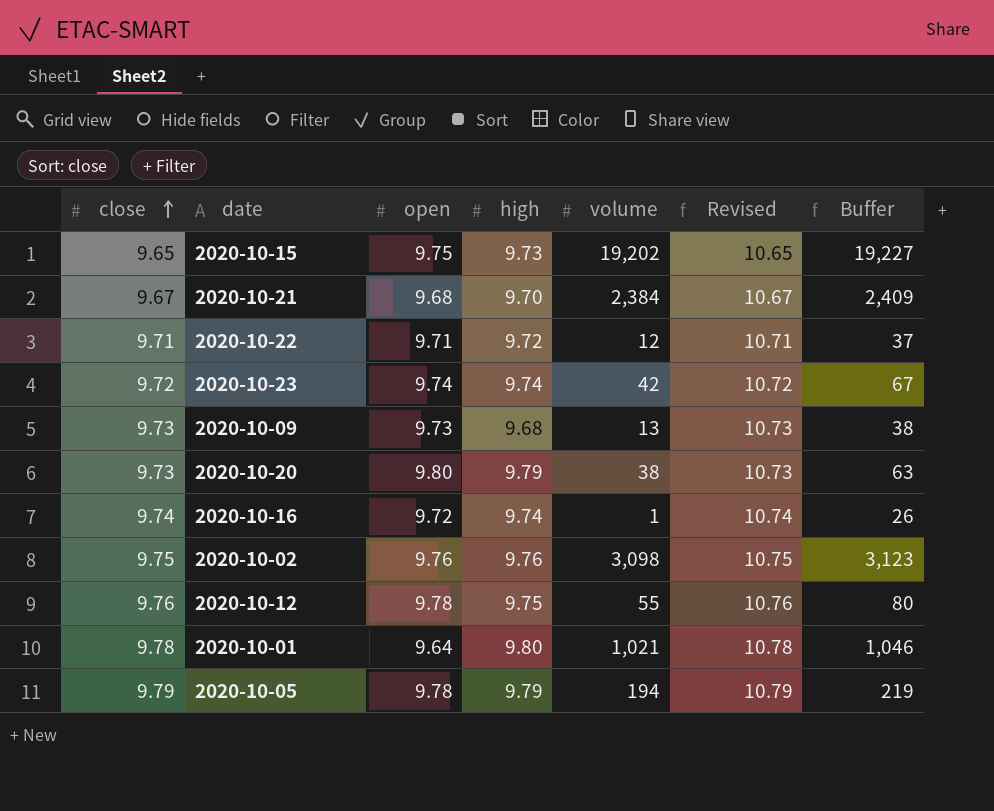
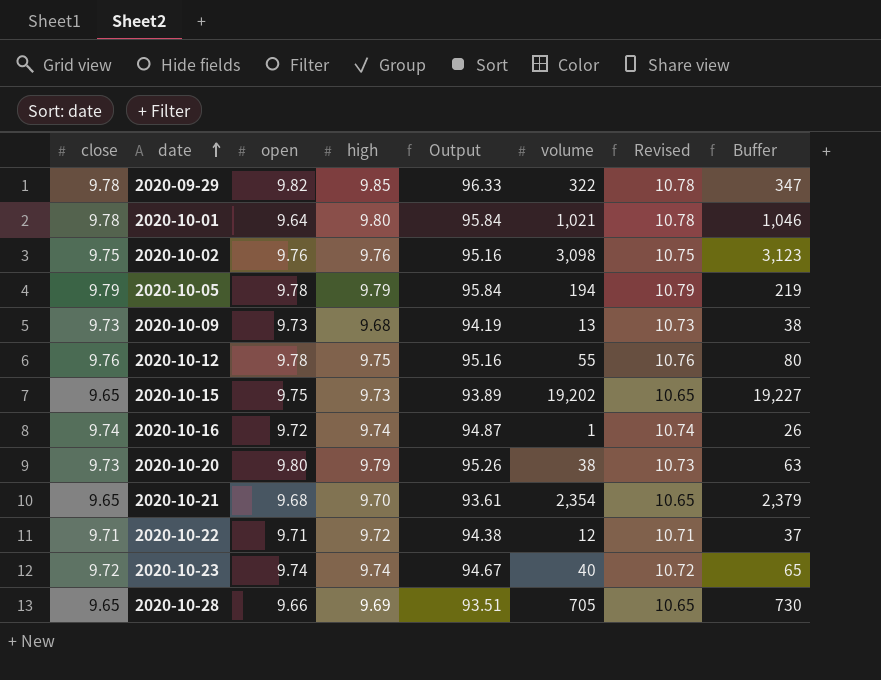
row order: close ascending -> date ascending
column Output | formula: none -> [close] * [high]
row 2020-09-29: none -> 9.78 | 9.82 | 9.85 | 96.33 | 322 | 10.78 | 347
2020-10-21 | close: 9.67 -> 9.65
2020-10-21 | volume: 2,384 -> 2,354
2020-10-21 | Revised: 10.67 -> 10.65
2020-10-21 | Buffer: 2,409 -> 2,379
2020-10-23 | volume: 42 -> 40
2020-10-23 | Buffer: 67 -> 65
row 2020-10-28: none -> 9.65 | 9.66 | 9.69 | 93.51 | 705 | 10.65 | 730

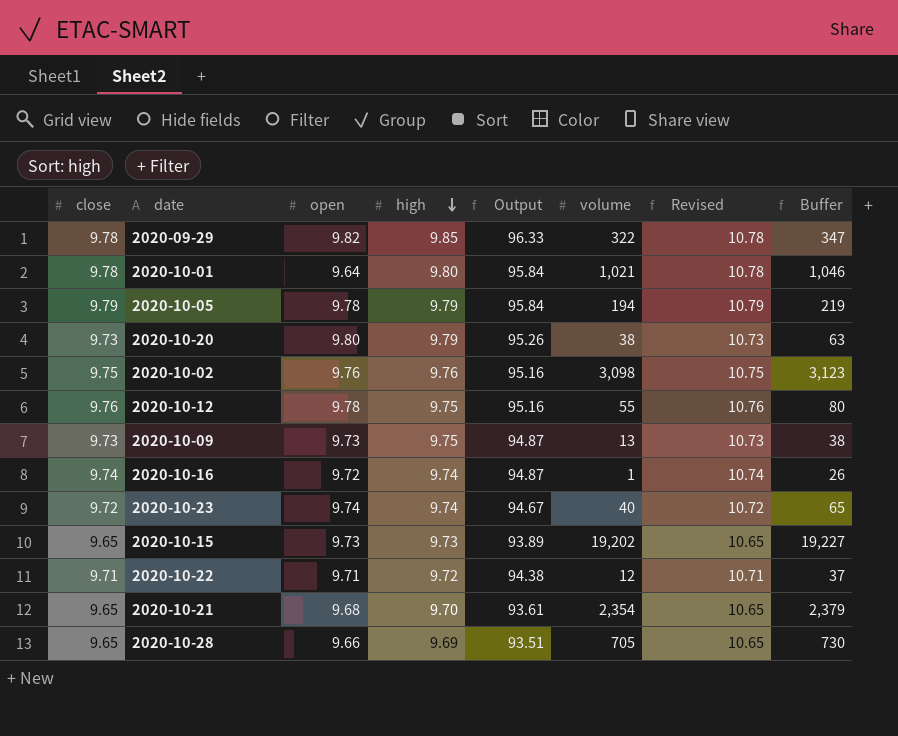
row order: date ascending -> high descending
2020-10-09 | high: 9.68 -> 9.75
2020-10-09 | Output: 94.19 -> 94.87
2020-10-15 | open: 9.75 -> 9.73

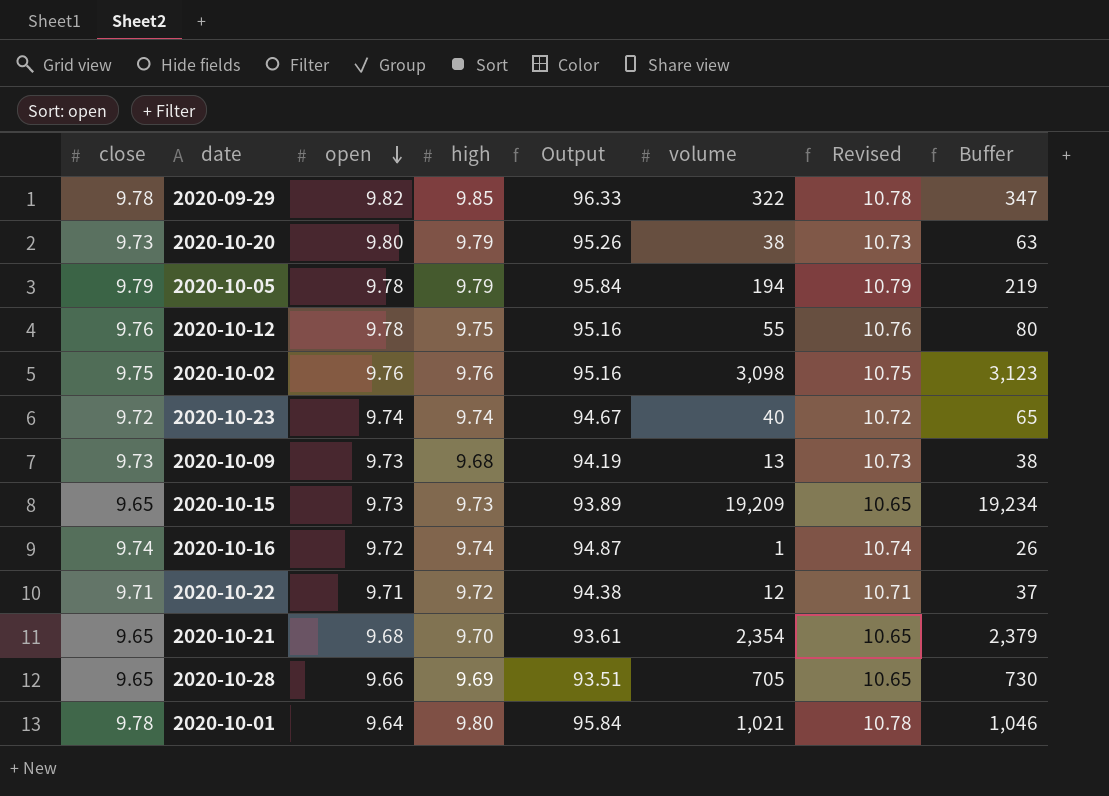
row order: high descending -> open descending
2020-10-09 | high: 9.75 -> 9.68
2020-10-09 | Output: 94.87 -> 94.19
2020-10-15 | volume: 19,202 -> 19,209
2020-10-15 | Buffer: 19,227 -> 19,234

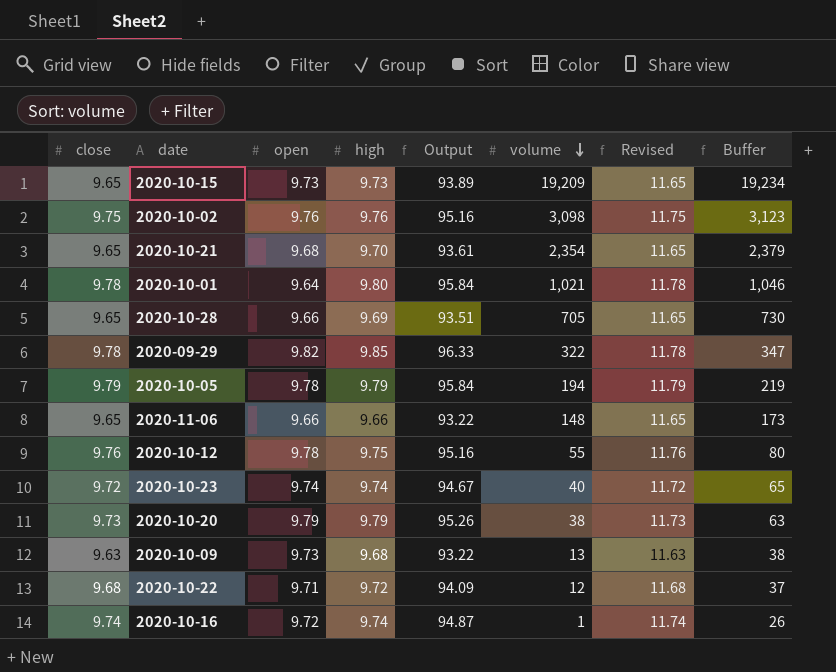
row order: open descending -> volume descending
column Revised | formula: [close] + 1 -> [close] + 2
row 2020-11-06: none -> 9.65 | 9.66 | 9.66 | 93.22 | 148 | 11.65 | 173
2020-10-20 | open: 9.80 -> 9.79
2020-10-09 | close: 9.73 -> 9.63
2020-10-09 | Output: 94.19 -> 93.22
2020-10-22 | close: 9.71 -> 9.68
2020-10-22 | Output: 94.38 -> 94.09

